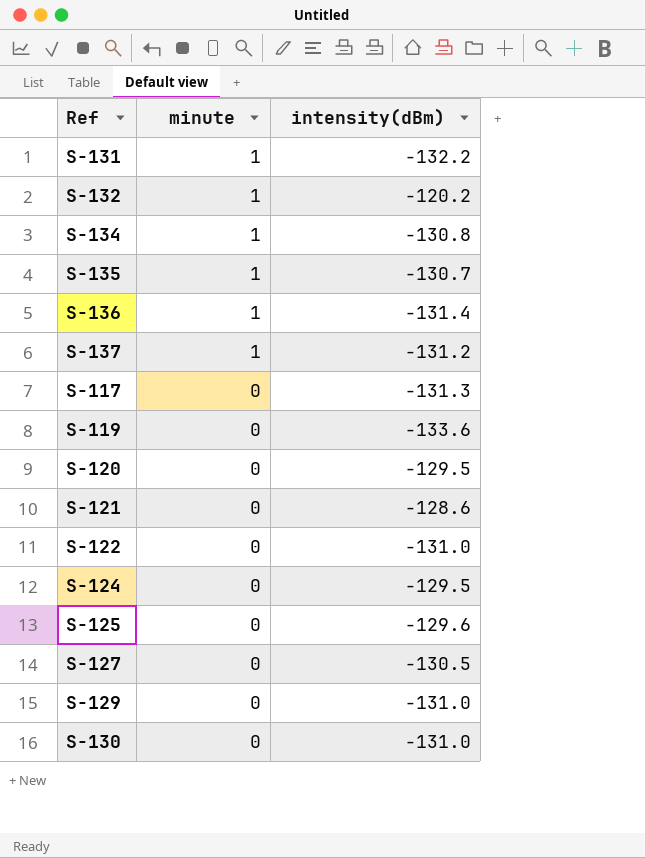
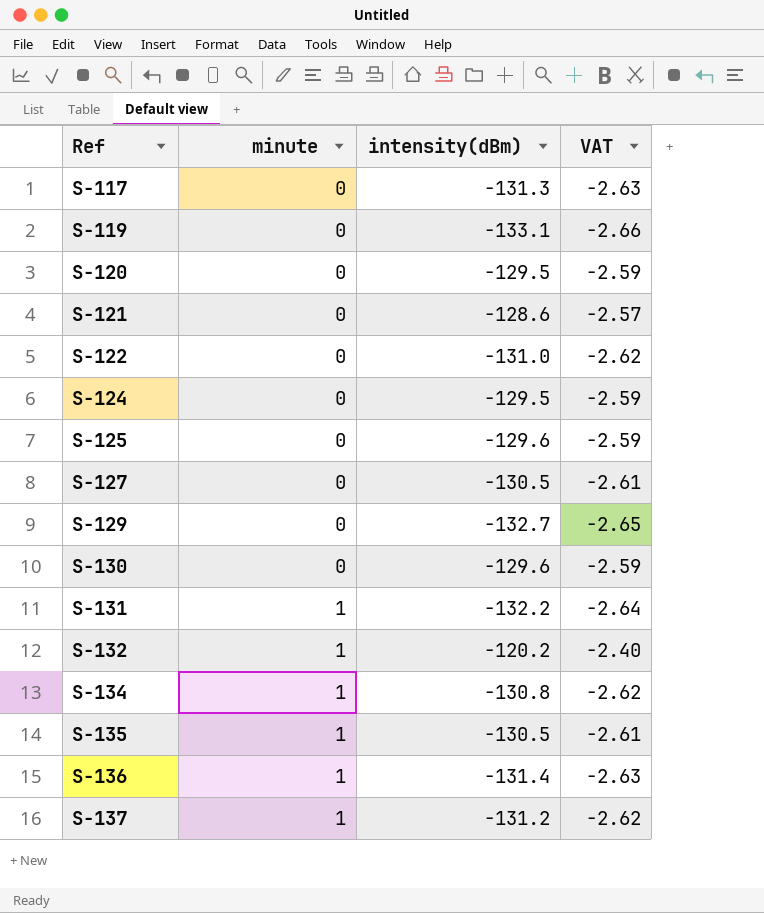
row order: minute descending -> Ref ascending
column VAT | formula: none -> [intensity(dBm)] * 0.02
S-119 | intensity(dBm): -133.6 -> -133.1
S-129 | intensity(dBm): -131.0 -> -132.7
S-130 | intensity(dBm): -131.0 -> -129.6
S-135 | intensity(dBm): -130.7 -> -130.5

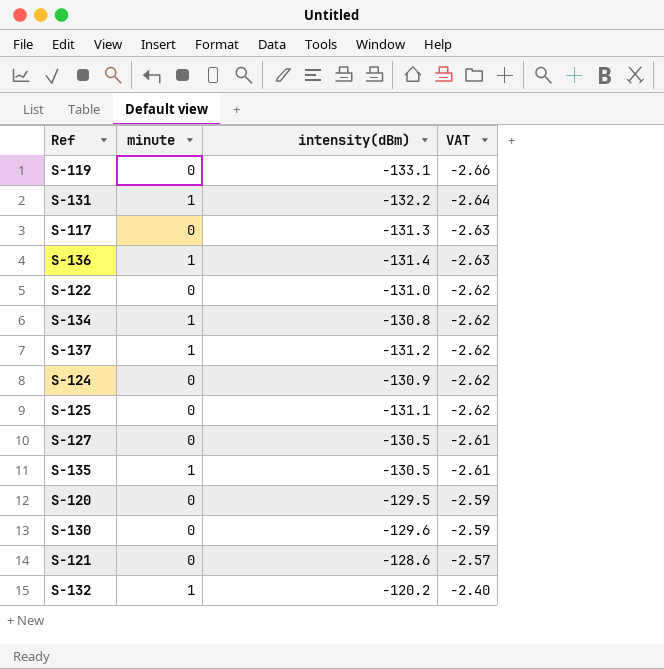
row order: Ref ascending -> VAT ascending
row S-129: 0 | -132.7 | -2.65 -> none
S-124 | intensity(dBm): -129.5 -> -130.9
S-124 | VAT: -2.59 -> -2.62
S-125 | intensity(dBm): -129.6 -> -131.1
S-125 | VAT: -2.59 -> -2.62

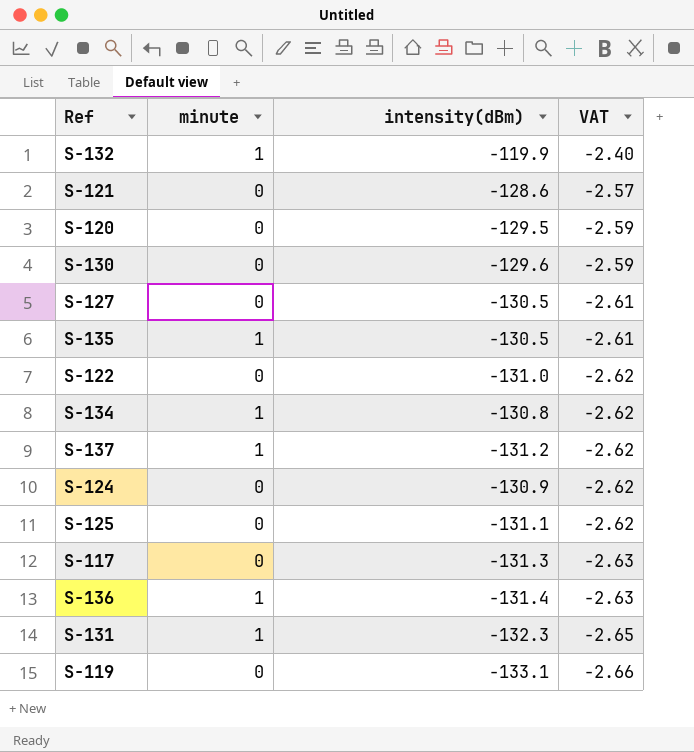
row order: VAT ascending -> VAT descending
S-132 | intensity(dBm): -120.2 -> -119.9
S-131 | intensity(dBm): -132.2 -> -132.3
S-131 | VAT: -2.64 -> -2.65

